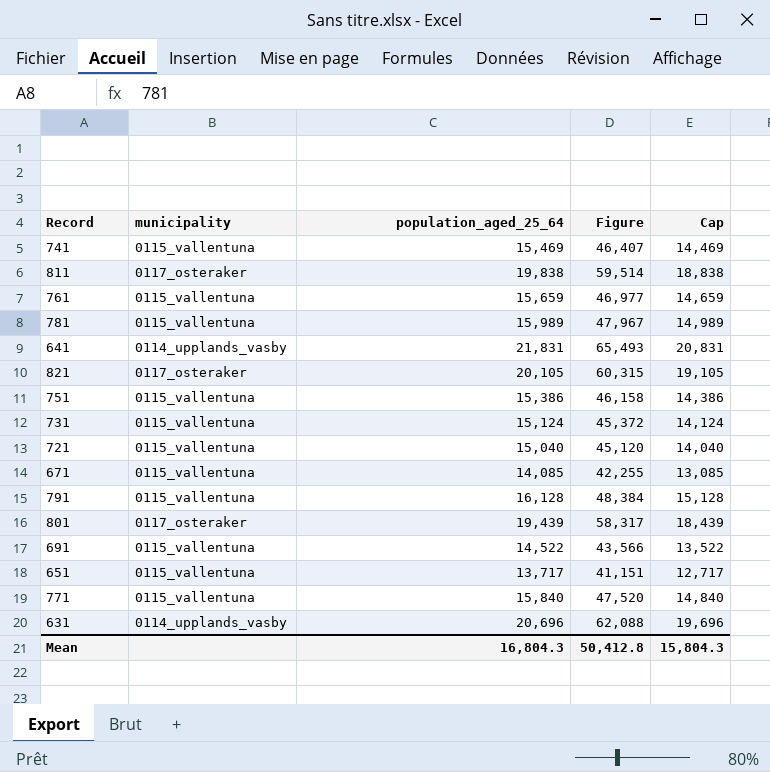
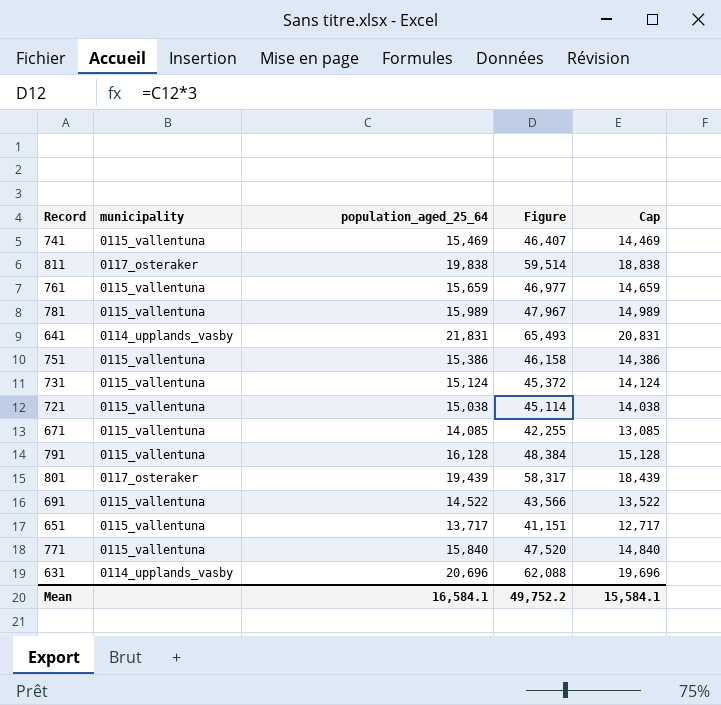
row 821: 0117_osteraker | 20,105 | 60,315 | 19,105 -> none
721 | population_aged_25_64: 15,040 -> 15,038
721 | Figure: 45,120 -> 45,114
721 | Cap: 14,040 -> 14,038
Mean | population_aged_25_64: 16,804.3 -> 16,584.1
Mean | Figure: 50,412.8 -> 49,752.2
Mean | Cap: 15,804.3 -> 15,584.1

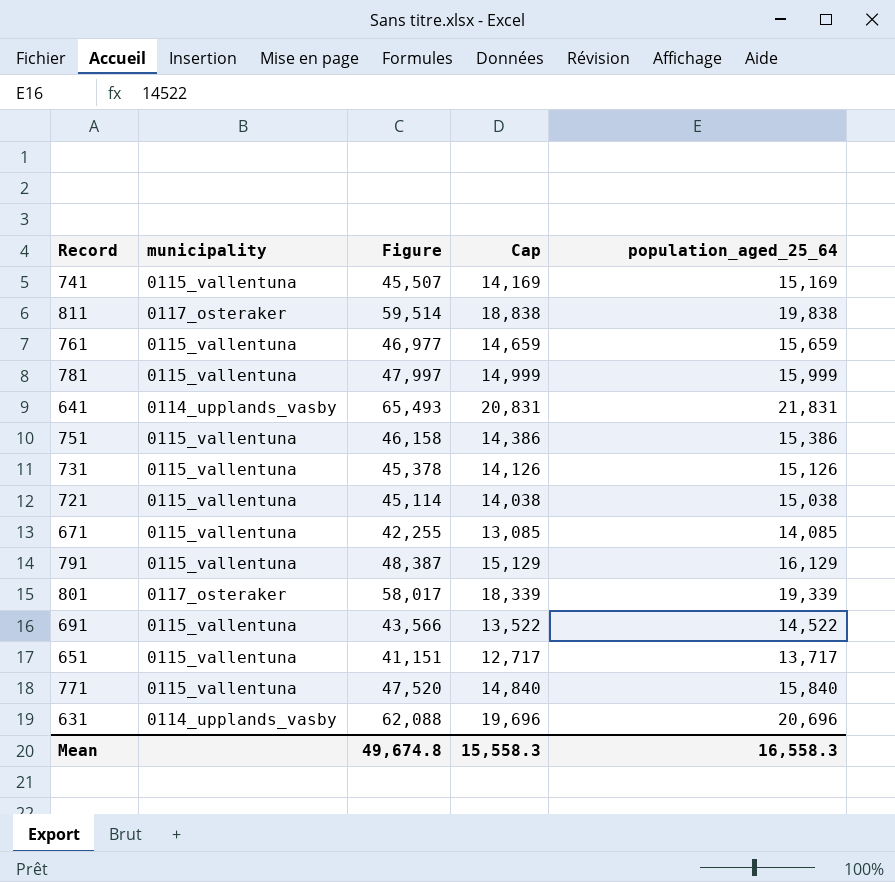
column population_aged_25_64 | position: 3 -> 5
741 | Figure: 46,407 -> 45,507
741 | Cap: 14,469 -> 14,169
741 | population_aged_25_64: 15,469 -> 15,169
781 | Figure: 47,967 -> 47,997
781 | Cap: 14,989 -> 14,999
781 | population_aged_25_64: 15,989 -> 15,999
731 | Figure: 45,372 -> 45,378
731 | Cap: 14,124 -> 14,126
731 | population_aged_25_64: 15,124 -> 15,126
791 | Figure: 48,384 -> 48,387
791 | Cap: 15,128 -> 15,129
791 | population_aged_25_64: 16,128 -> 16,129
801 | Figure: 58,317 -> 58,017
801 | Cap: 18,439 -> 18,339
801 | population_aged_25_64: 19,439 -> 19,339
Mean | Figure: 49,752.2 -> 49,674.8
Mean | Cap: 15,584.1 -> 15,558.3
Mean | population_aged_25_64: 16,584.1 -> 16,558.3

